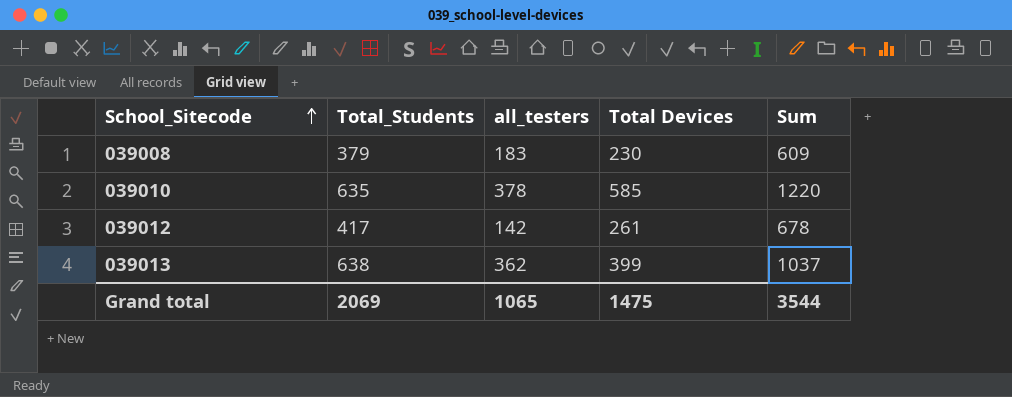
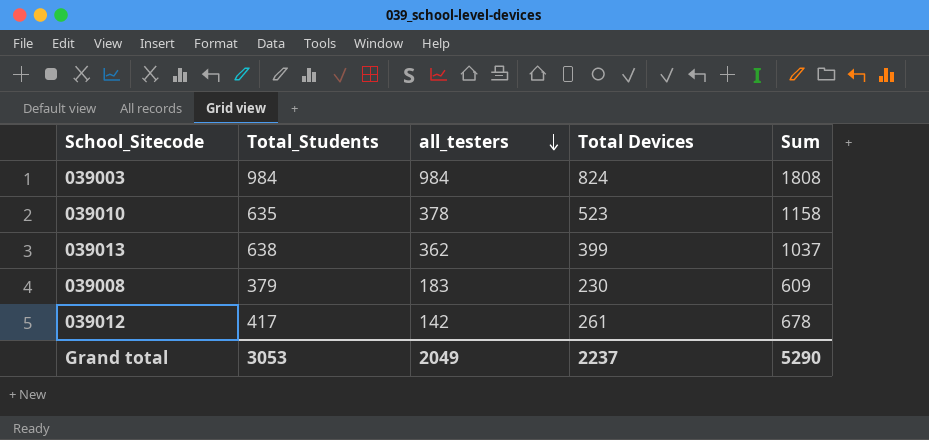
row order: School_Sitecode ascending -> all_testers descending
row 039003: none -> 984 | 984 | 824 | 1808
039010 | Total Devices: 585 -> 523
039010 | Sum: 1220 -> 1158
Grand total | Total_Students: 2069 -> 3053
Grand total | all_testers: 1065 -> 2049
Grand total | Total Devices: 1475 -> 2237
Grand total | Sum: 3544 -> 5290

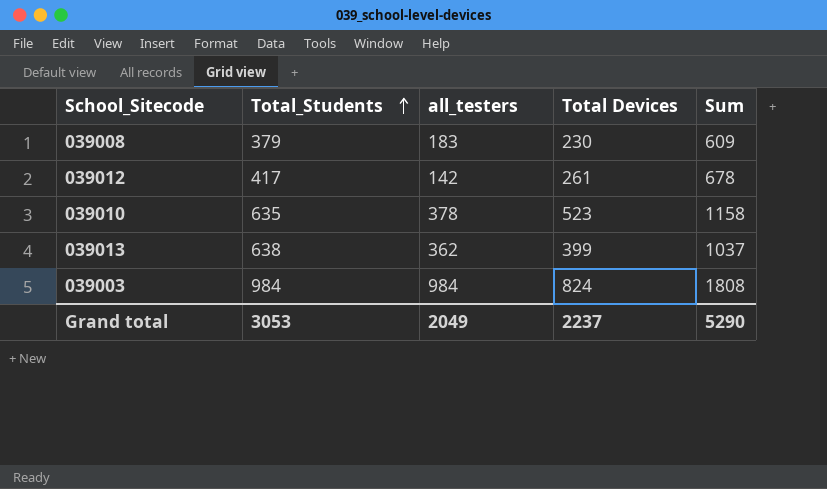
row order: all_testers descending -> Total_Students ascending

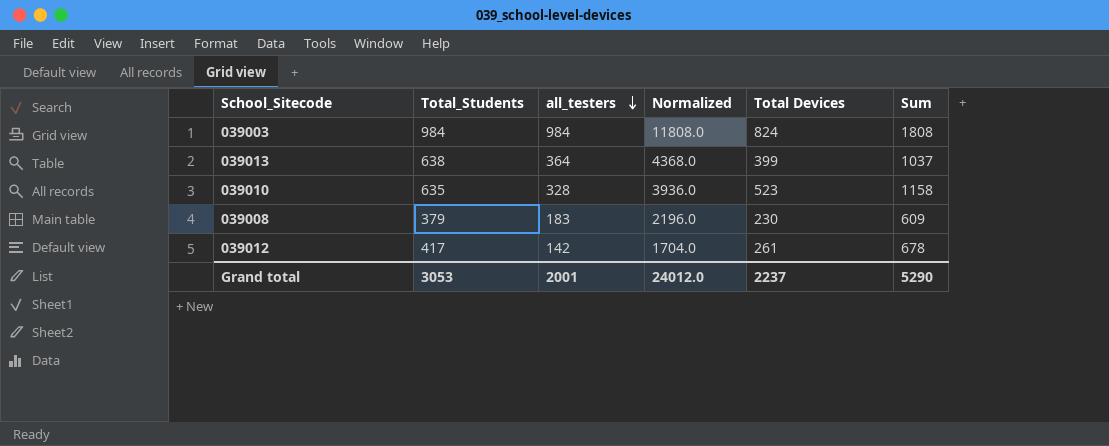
row order: Total_Students ascending -> all_testers descending
column Normalized | formula: none -> [all_testers] * 12
039013 | all_testers: 362 -> 364
039010 | all_testers: 378 -> 328
Grand total | all_testers: 2049 -> 2001

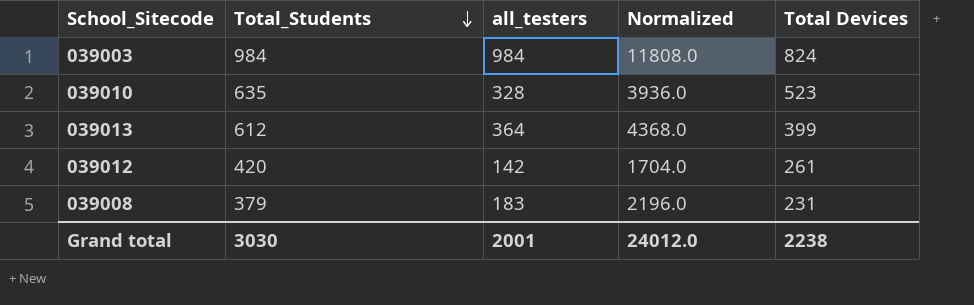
row order: all_testers descending -> Total_Students descending
column Sum | formula: [Total_Students] + [Total Devices] -> none
039013 | Total_Students: 638 -> 612
039012 | Total_Students: 417 -> 420
039008 | Total Devices: 230 -> 231
Grand total | Total_Students: 3053 -> 3030
Grand total | Total Devices: 2237 -> 2238

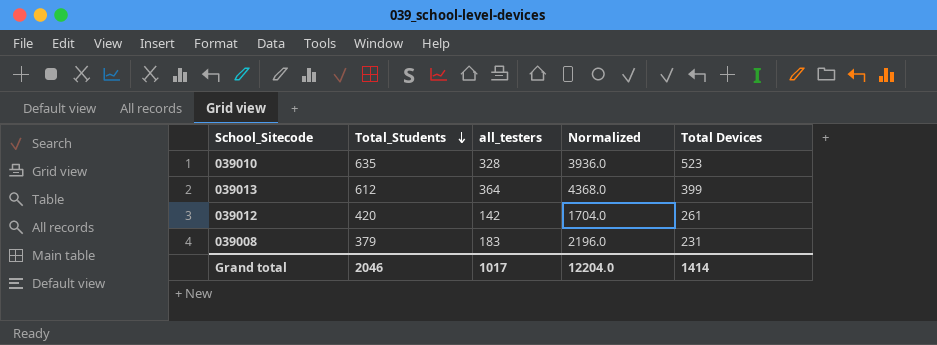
row 039003: 984 | 984 | 11808.0 | 824 -> none
Grand total | Total_Students: 3030 -> 2046
Grand total | all_testers: 2001 -> 1017
Grand total | Normalized: 24012.0 -> 12204.0
Grand total | Total Devices: 2238 -> 1414

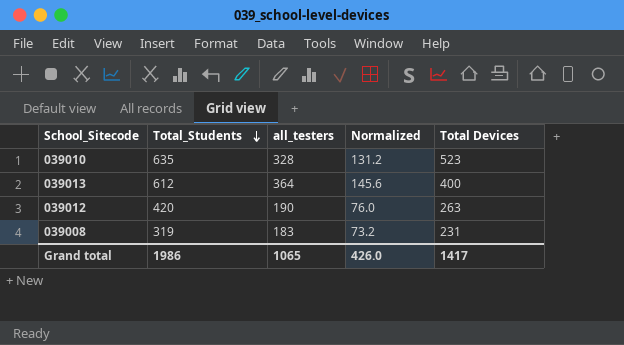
column Normalized | formula: [all_testers] * 12 -> [all_testers] * 0.4
039013 | Total Devices: 399 -> 400
039012 | all_testers: 142 -> 190
039012 | Total Devices: 261 -> 263
039008 | Total_Students: 379 -> 319
Grand total | Total_Students: 2046 -> 1986
Grand total | all_testers: 1017 -> 1065
Grand total | Normalized: 12204.0 -> 426.0
Grand total | Total Devices: 1414 -> 1417

